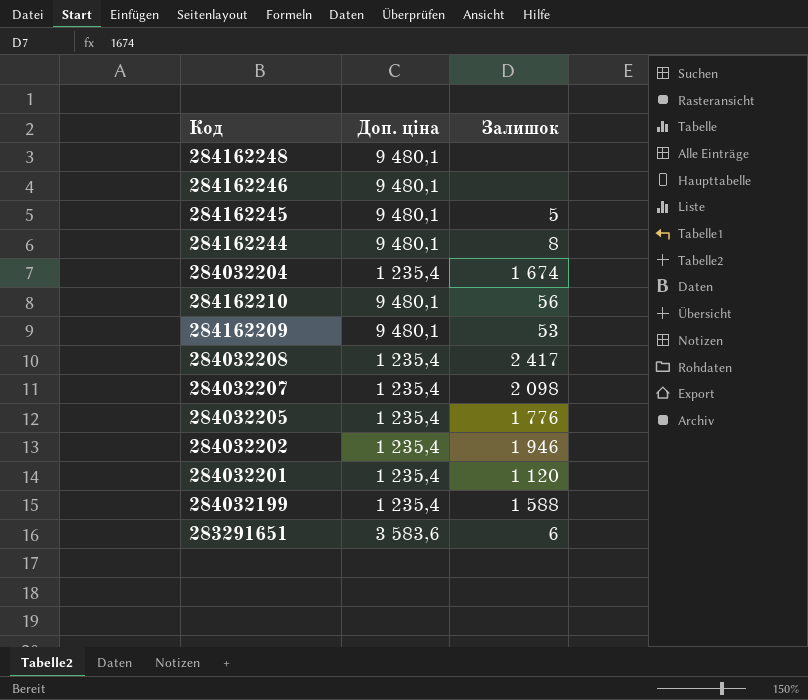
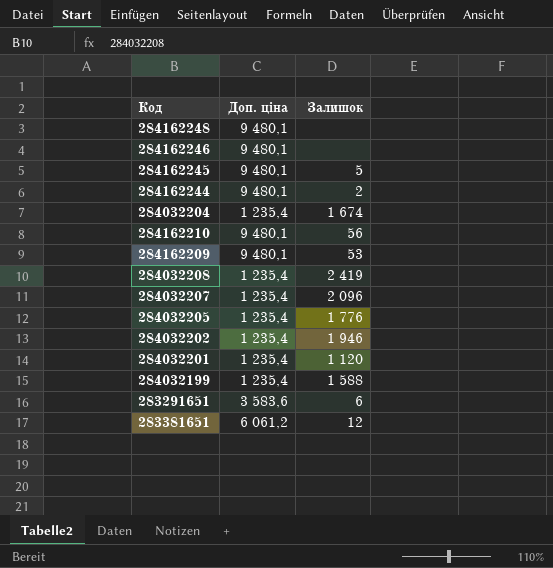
284162244 | Залишок: 8 -> 2
284032208 | Залишок: 2 417 -> 2 419
284032207 | Залишок: 2 098 -> 2 096
row 283381651: none -> 6 061,2 | 12

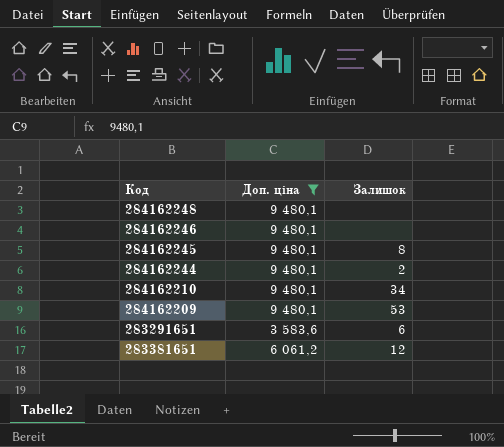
filter: none -> Доп. ціна != 1 235,4
284162245 | Залишок: 5 -> 8
284162210 | Залишок: 56 -> 34

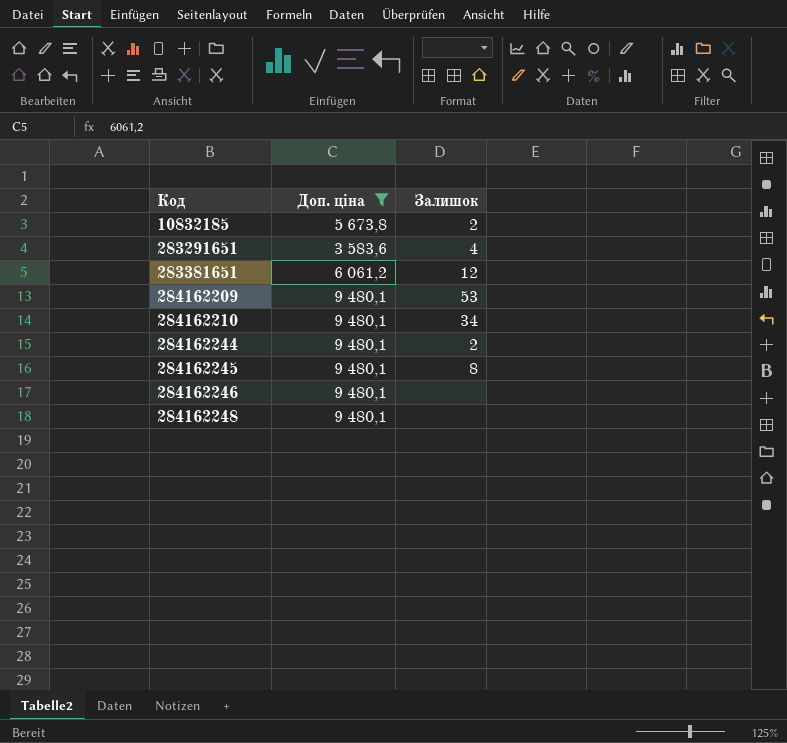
row order: none -> Код ascending
row 10832185: none -> 5 673,8 | 2
283291651 | Залишок: 6 -> 4

